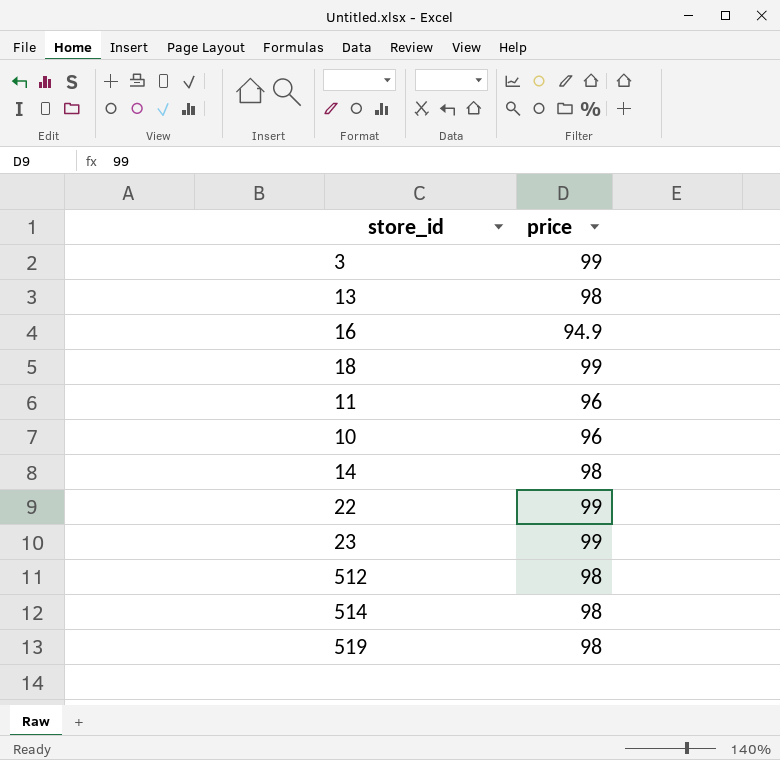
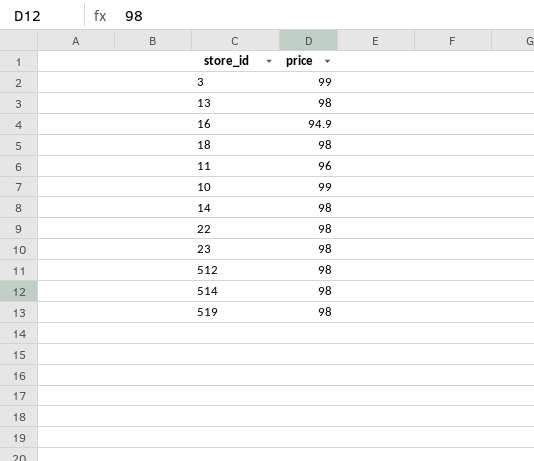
18 | price: 99 -> 98
10 | price: 96 -> 99
22 | price: 99 -> 98
23 | price: 99 -> 98

